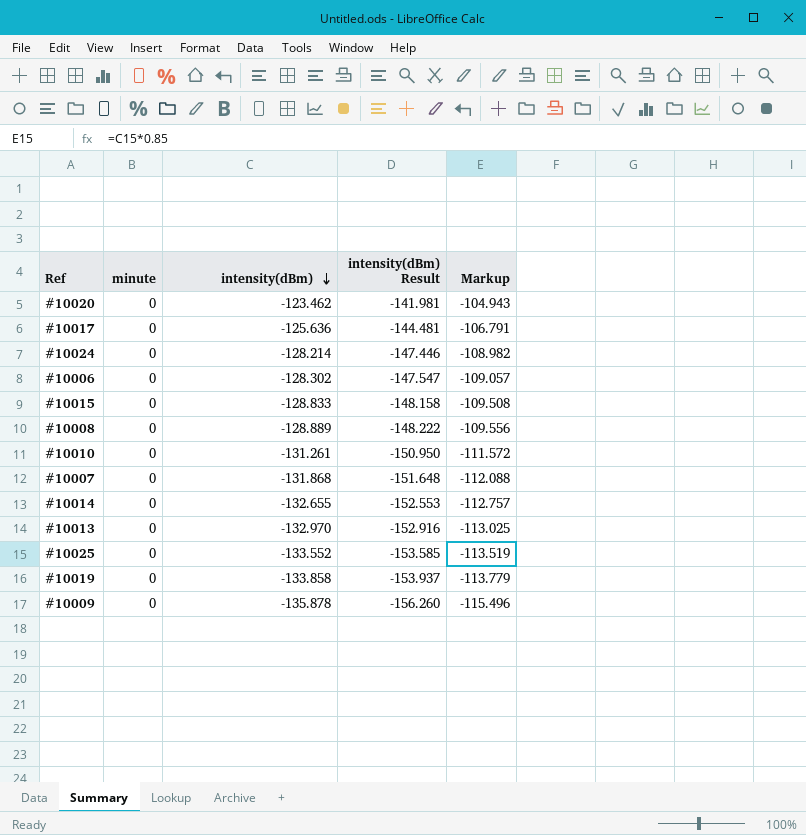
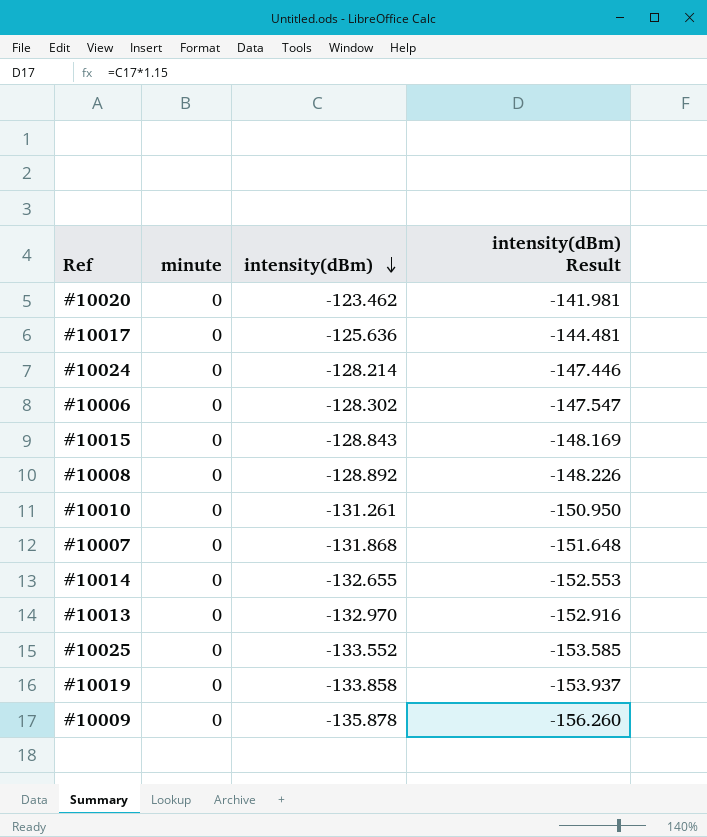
column Markup | formula: [intensity(dBm)] * 0.85 -> none
#10015 | intensity(dBm): -128.833 -> -128.843
#10015 | intensity(dBm) Result: -148.158 -> -148.169
#10008 | intensity(dBm): -128.889 -> -128.892
#10008 | intensity(dBm) Result: -148.222 -> -148.226

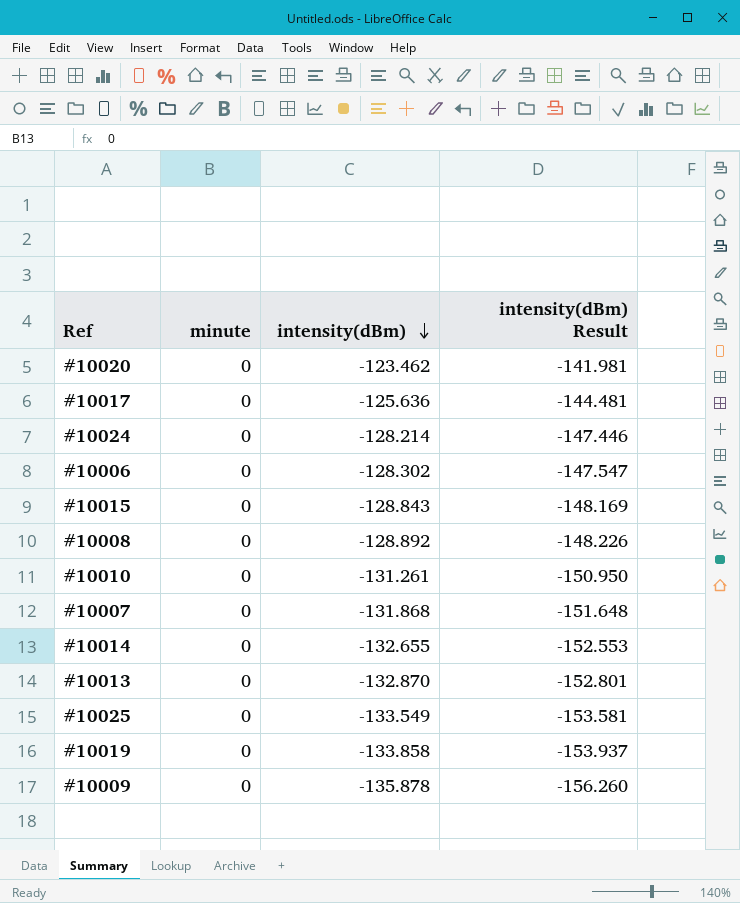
#10013 | intensity(dBm): -132.970 -> -132.870
#10013 | intensity(dBm) Result: -152.916 -> -152.801
#10025 | intensity(dBm): -133.552 -> -133.549
#10025 | intensity(dBm) Result: -153.585 -> -153.581

